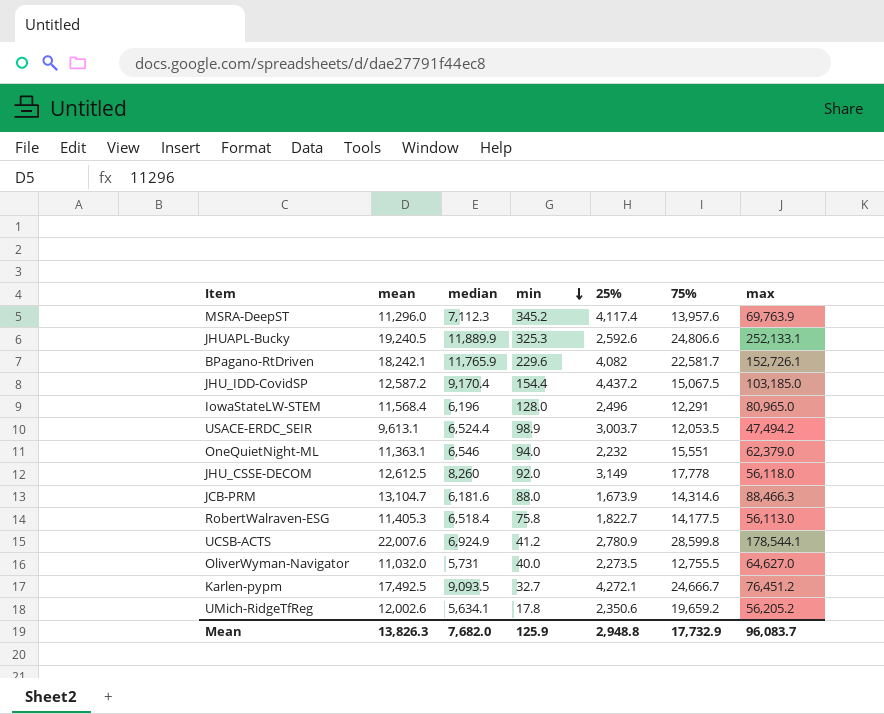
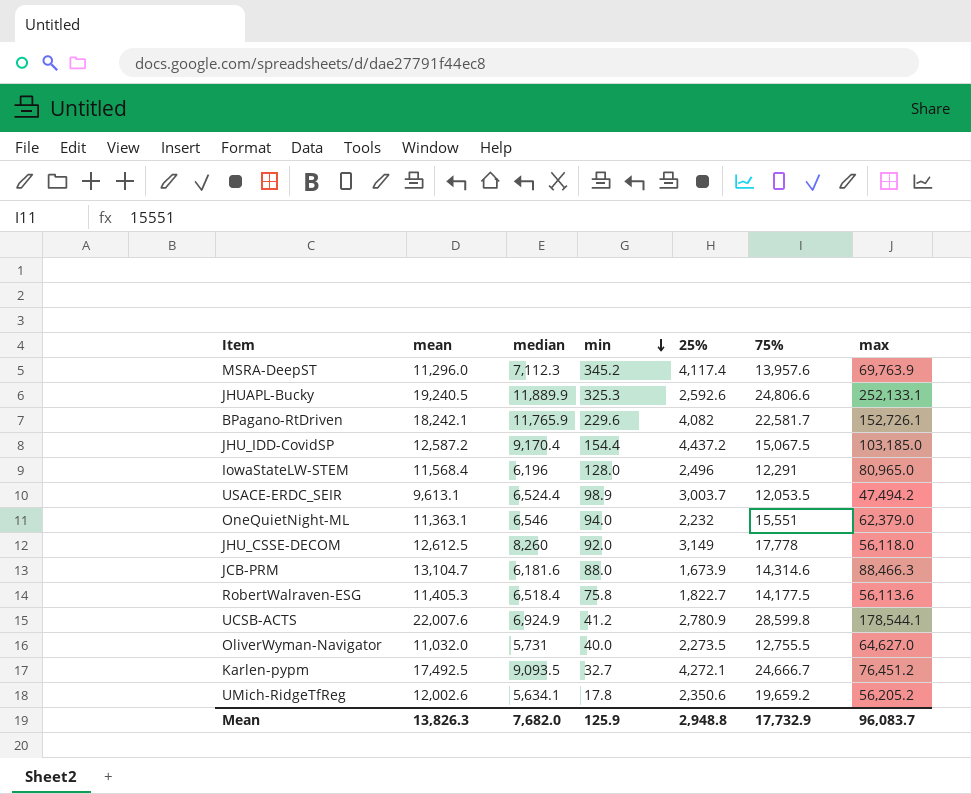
RobertWalraven-ESG | max: 56,113.0 -> 56,113.6

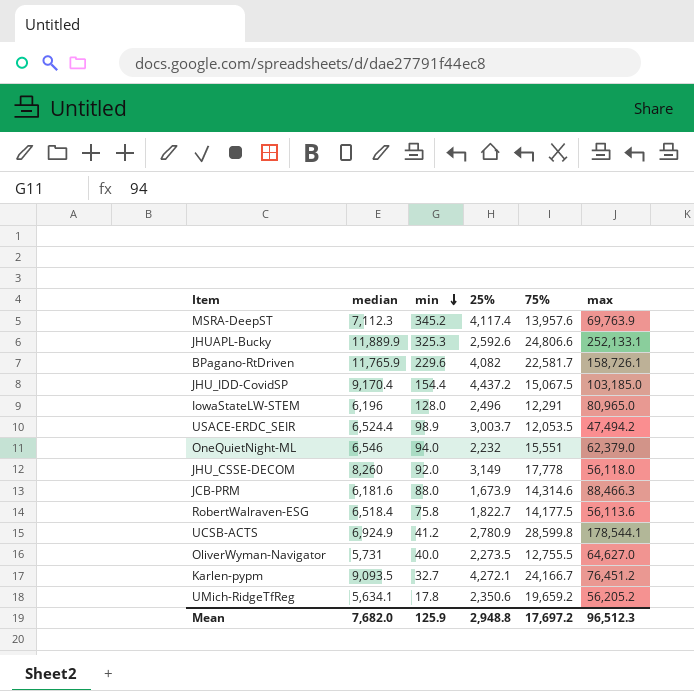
column mean | position: 2 -> none
BPagano-RtDriven | max: 152,726.1 -> 158,726.1
Karlen-pypm | 75%: 24,666.7 -> 24,166.7
Mean | 75%: 17,732.9 -> 17,697.2
Mean | max: 96,083.7 -> 96,512.3

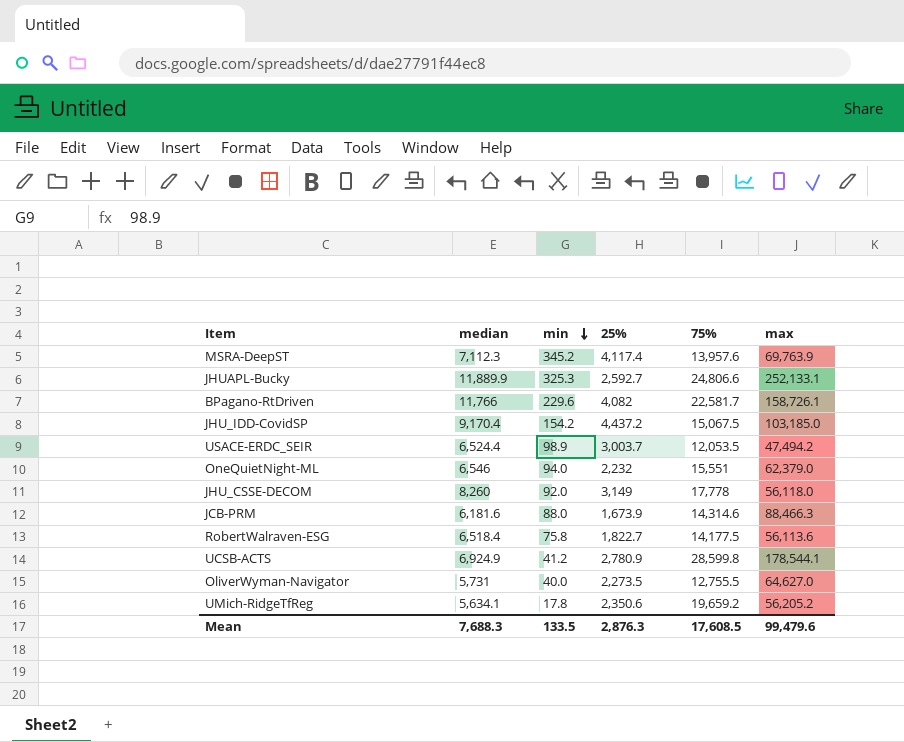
row IowaStateLW-STEM: 6,196 | 128.0 | 2,496 | 12,291 | 80,965.0 -> none
row Karlen-pypm: 9,093.5 | 32.7 | 4,272.1 | 24,166.7 | 76,451.2 -> none
JHUAPL-Bucky | 25%: 2,592.6 -> 2,592.7
BPagano-RtDriven | median: 11,765.9 -> 11,766
JHU_IDD-CovidSP | min: 154.4 -> 154.2
Mean | median: 7,682.0 -> 7,688.3
Mean | min: 125.9 -> 133.5
Mean | 25%: 2,948.8 -> 2,876.3
Mean | 75%: 17,697.2 -> 17,608.5
Mean | max: 96,512.3 -> 99,479.6

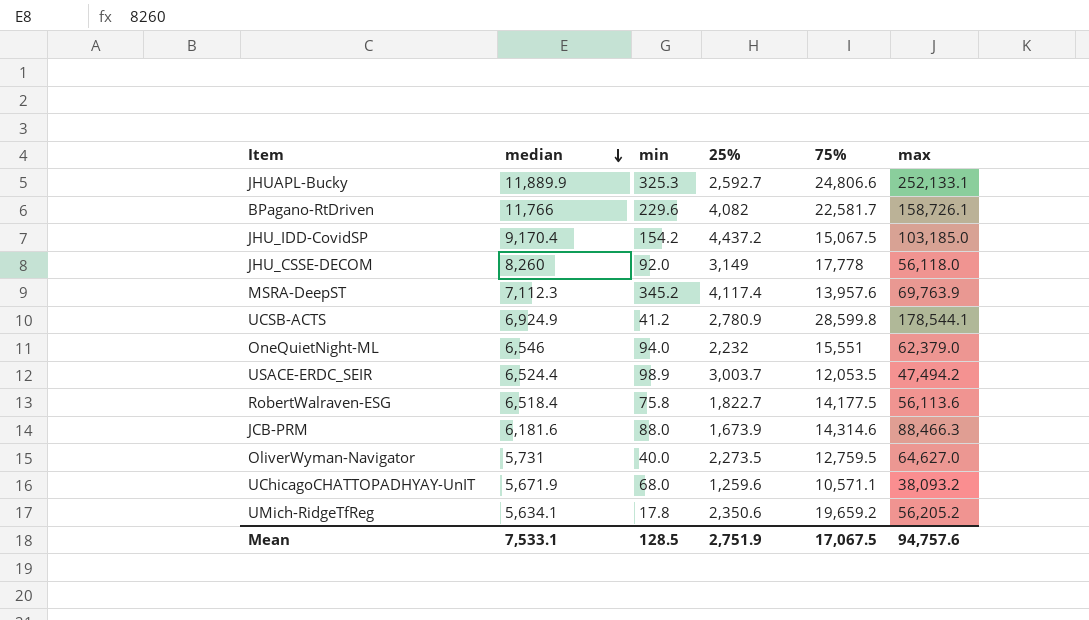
row order: min descending -> median descending
OliverWyman-Navigator | 75%: 12,755.5 -> 12,759.5
row UChicagoCHATTOPADHYAY-UnIT: none -> 5,671.9 | 68.0 | 1,259.6 | 10,571.1 | 38,093.2
Mean | median: 7,688.3 -> 7,533.1
Mean | min: 133.5 -> 128.5
Mean | 25%: 2,876.3 -> 2,751.9
Mean | 75%: 17,608.5 -> 17,067.5
Mean | max: 99,479.6 -> 94,757.6

